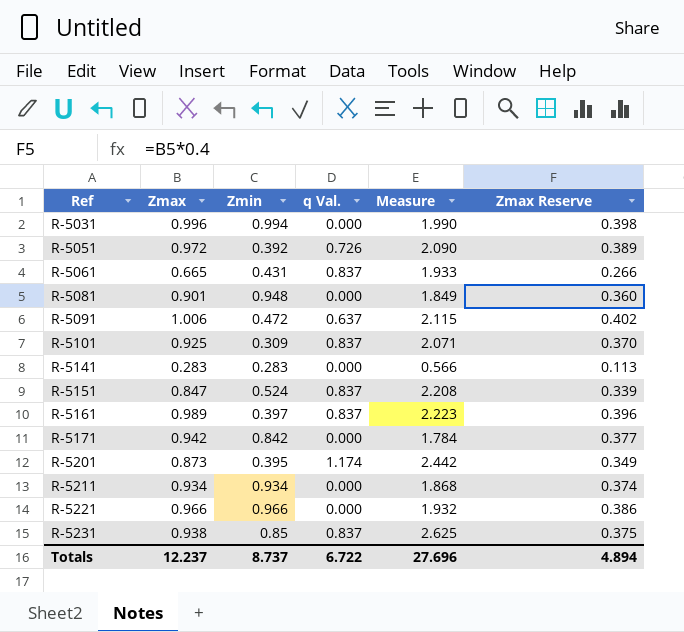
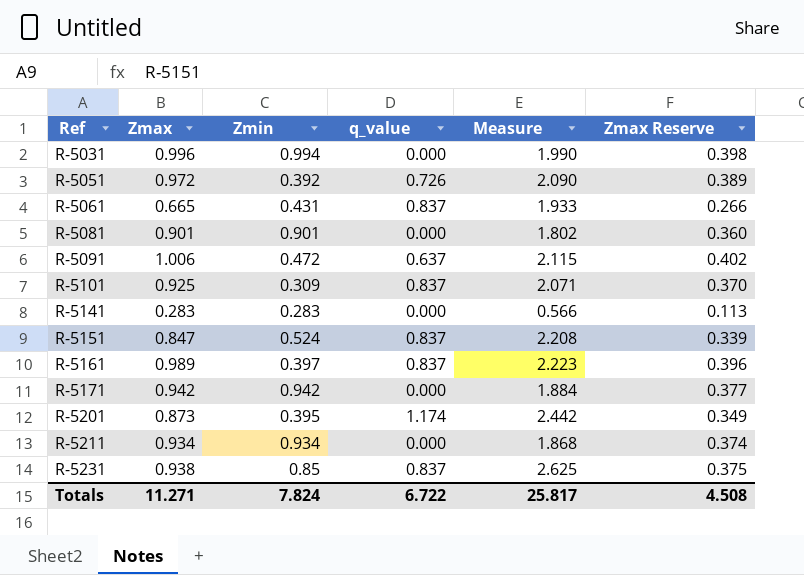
column name: q Val. -> q_value
row R-5221: 0.966 | 0.966 | 0.000 | 1.932 | 0.386 -> none
R-5081 | Zmin: 0.948 -> 0.901
R-5081 | Measure: 1.849 -> 1.802
R-5171 | Zmin: 0.842 -> 0.942
R-5171 | Measure: 1.784 -> 1.884
Totals | Zmax: 12.237 -> 11.271
Totals | Zmin: 8.737 -> 7.824
Totals | Measure: 27.696 -> 25.817
Totals | Zmax Reserve: 4.894 -> 4.508

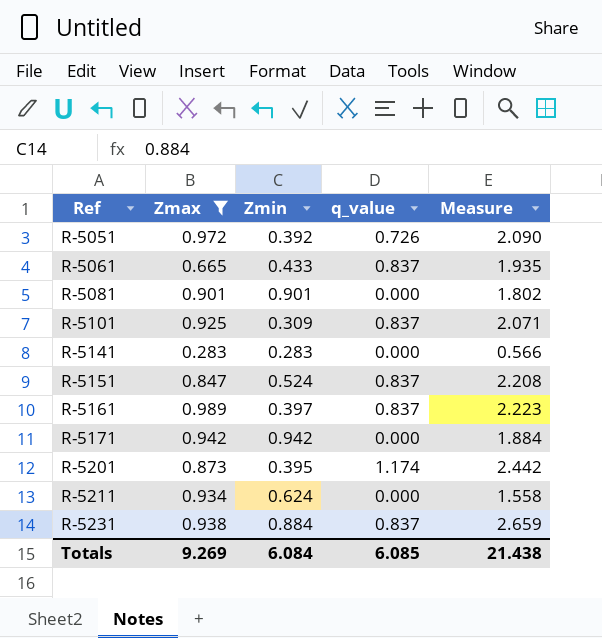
filter: none -> Zmax <= 0.989
column Zmax Reserve | formula: [Zmax] * 0.4 -> none
R-5061 | Zmin: 0.431 -> 0.433
R-5061 | Measure: 1.933 -> 1.935
R-5211 | Zmin: 0.934 -> 0.624
R-5211 | Measure: 1.868 -> 1.558
R-5231 | Zmin: 0.85 -> 0.884
R-5231 | Measure: 2.625 -> 2.659
Totals | Zmax: 11.271 -> 9.269
Totals | Zmin: 7.824 -> 6.084
Totals | q_value: 6.722 -> 6.085
Totals | Measure: 25.817 -> 21.438

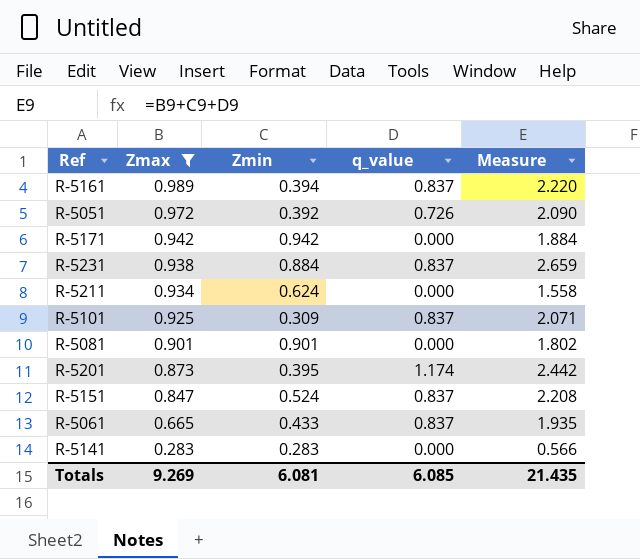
row order: Ref ascending -> Zmax descending
R-5161 | Zmin: 0.397 -> 0.394
R-5161 | Measure: 2.223 -> 2.220
Totals | Zmin: 6.084 -> 6.081
Totals | Measure: 21.438 -> 21.435

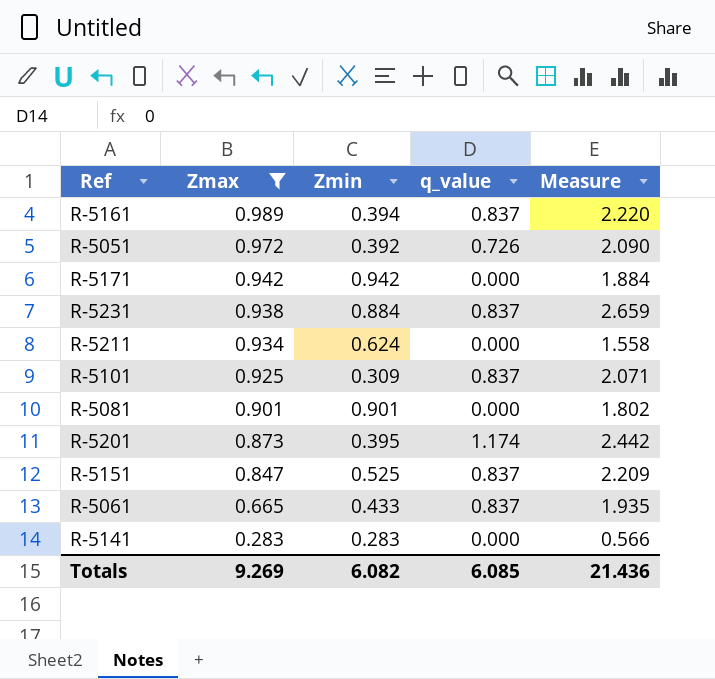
R-5151 | Zmin: 0.524 -> 0.525
R-5151 | Measure: 2.208 -> 2.209
Totals | Zmin: 6.081 -> 6.082
Totals | Measure: 21.435 -> 21.436

